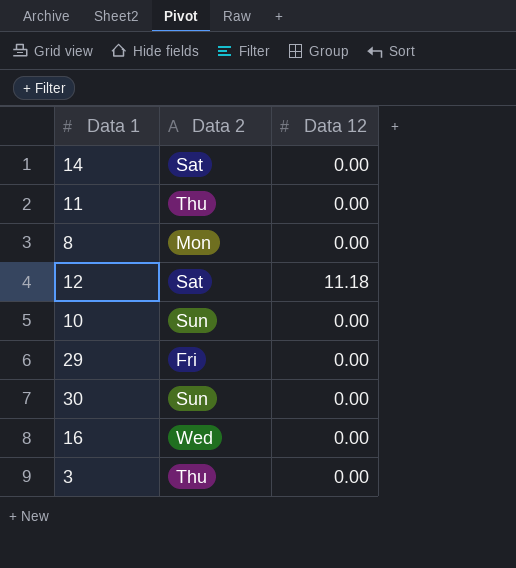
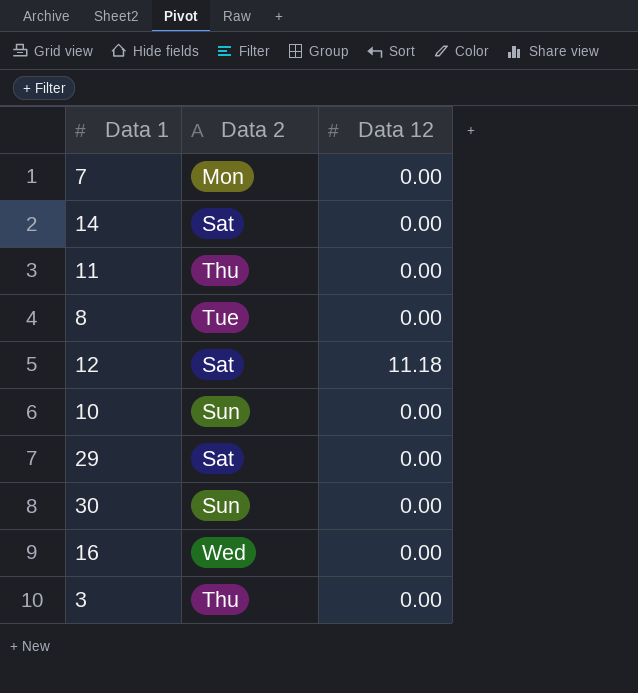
row 7: none -> Mon | 0.00
8 | Data 2: Mon -> Tue
29 | Data 2: Fri -> Sat

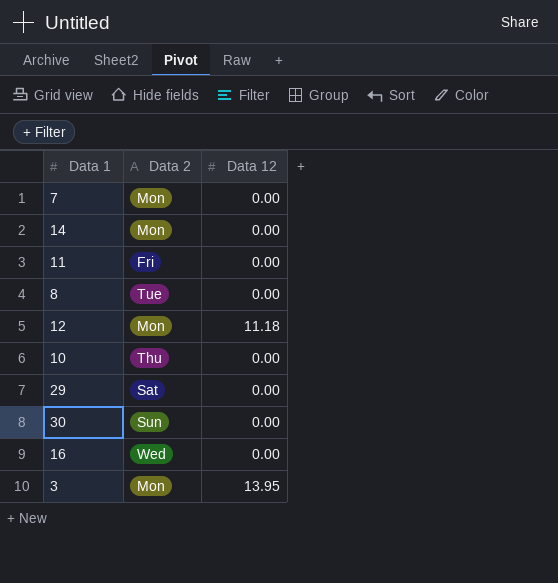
14 | Data 2: Sat -> Mon
11 | Data 2: Thu -> Fri
12 | Data 2: Sat -> Mon
10 | Data 2: Sun -> Thu
3 | Data 2: Thu -> Mon
3 | Data 12: 0.00 -> 13.95

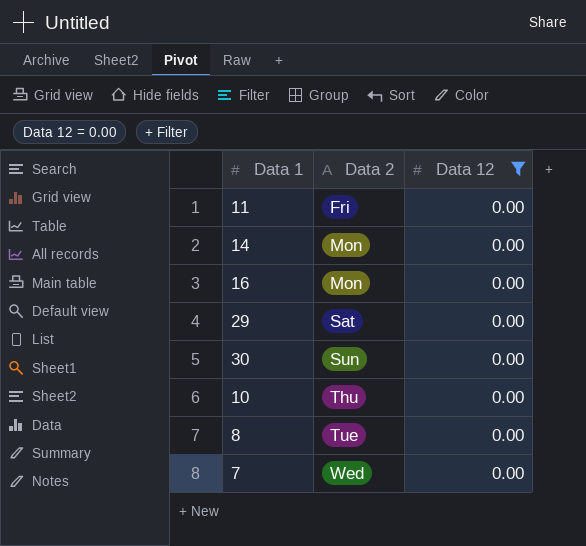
filter: none -> Data 12 = 0.00
row order: none -> Data 2 ascending
16 | Data 2: Wed -> Mon
7 | Data 2: Mon -> Wed

